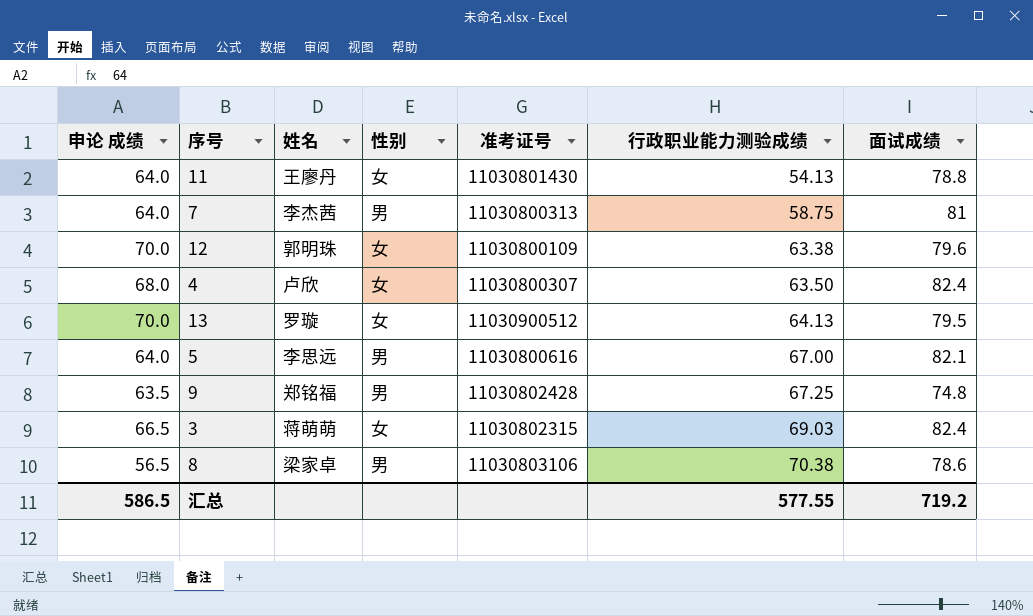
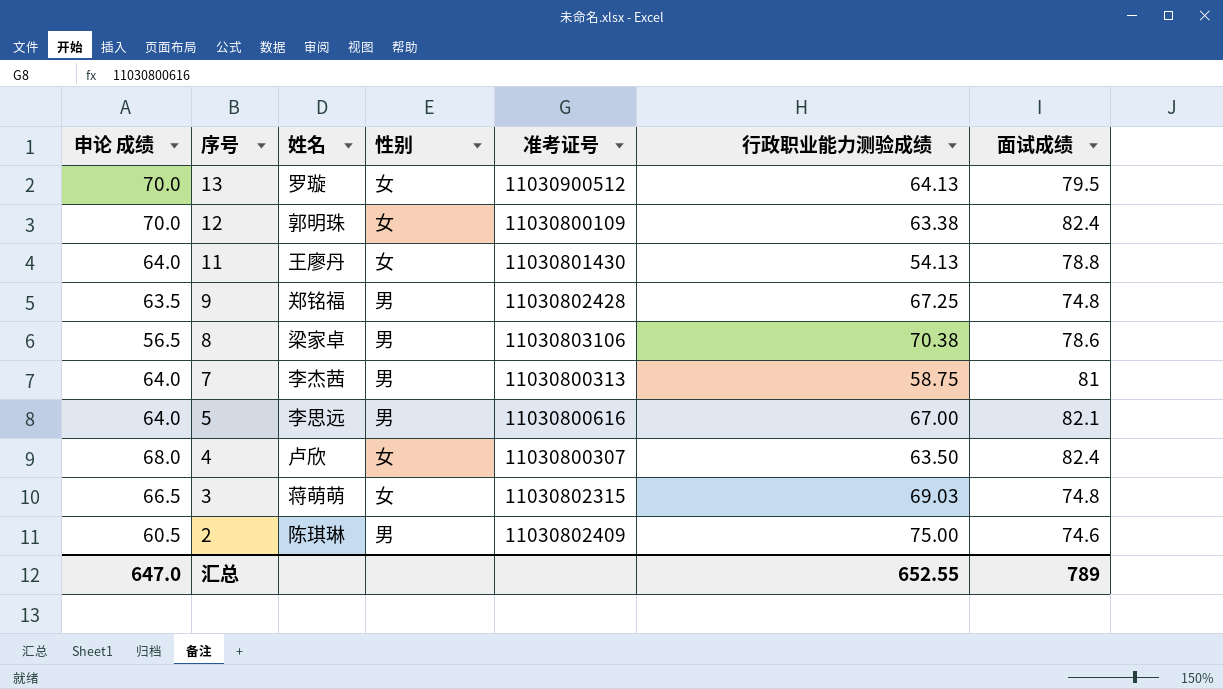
row order: 行政职业能力测验成绩 ascending -> 序号 descending
12 | 面试成绩: 79.6 -> 82.4
3 | 面试成绩: 82.4 -> 74.8
row 2: none -> 60.5 | 陈琪琳 | 男 | 11030802409 | 75.00 | 74.6
汇总 | 申论 成绩: 586.5 -> 647.0
汇总 | 行政职业能力测验成绩: 577.55 -> 652.55
汇总 | 面试成绩: 719.2 -> 789

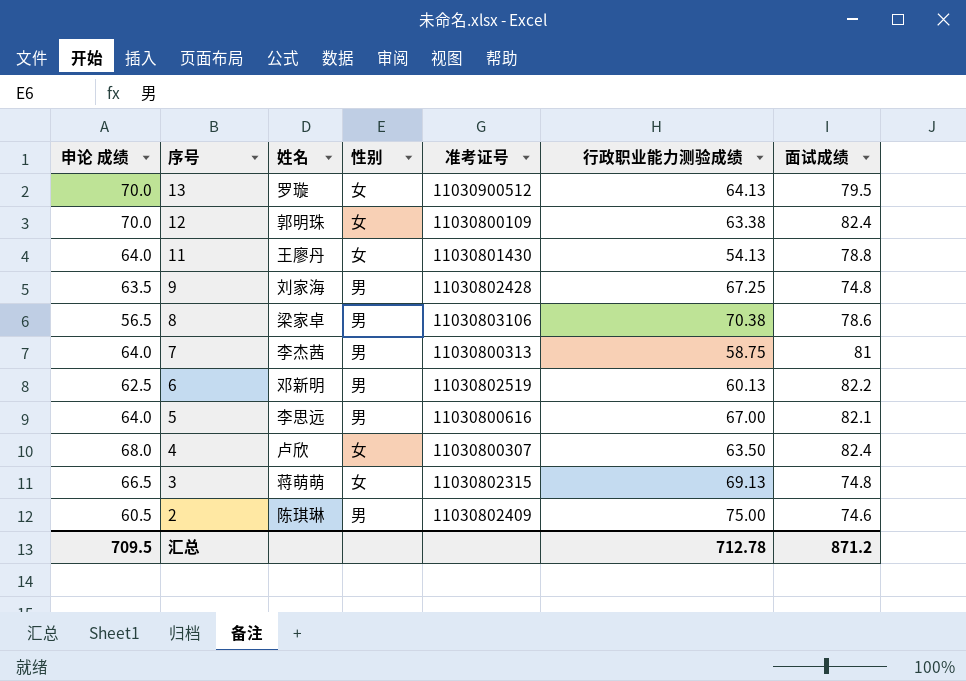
9 | 姓名: 郑铭福 -> 刘家海
row 6: none -> 62.5 | 邓新明 | 男 | 11030802519 | 60.13 | 82.2
3 | 行政职业能力测验成绩: 69.03 -> 69.13
汇总 | 申论 成绩: 647.0 -> 709.5
汇总 | 行政职业能力测验成绩: 652.55 -> 712.78
汇总 | 面试成绩: 789 -> 871.2

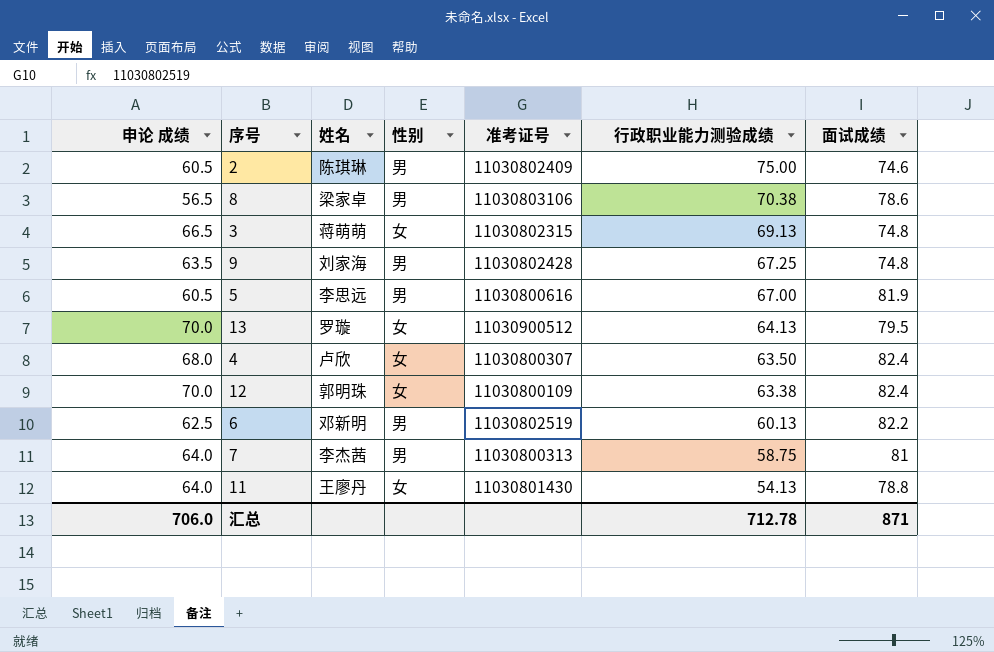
row order: 序号 descending -> 行政职业能力测验成绩 descending
5 | 申论 成绩: 64.0 -> 60.5
5 | 面试成绩: 82.1 -> 81.9
汇总 | 申论 成绩: 709.5 -> 706.0
汇总 | 面试成绩: 871.2 -> 871

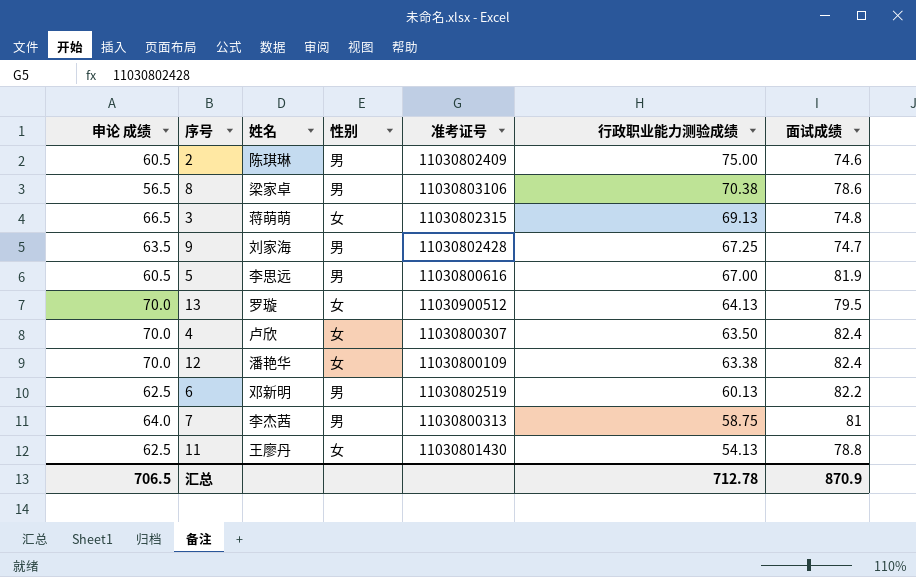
9 | 面试成绩: 74.8 -> 74.7
4 | 申论 成绩: 68.0 -> 70.0
12 | 姓名: 郭明珠 -> 潘艳华
11 | 申论 成绩: 64.0 -> 62.5
汇总 | 申论 成绩: 706.0 -> 706.5
汇总 | 面试成绩: 871 -> 870.9

